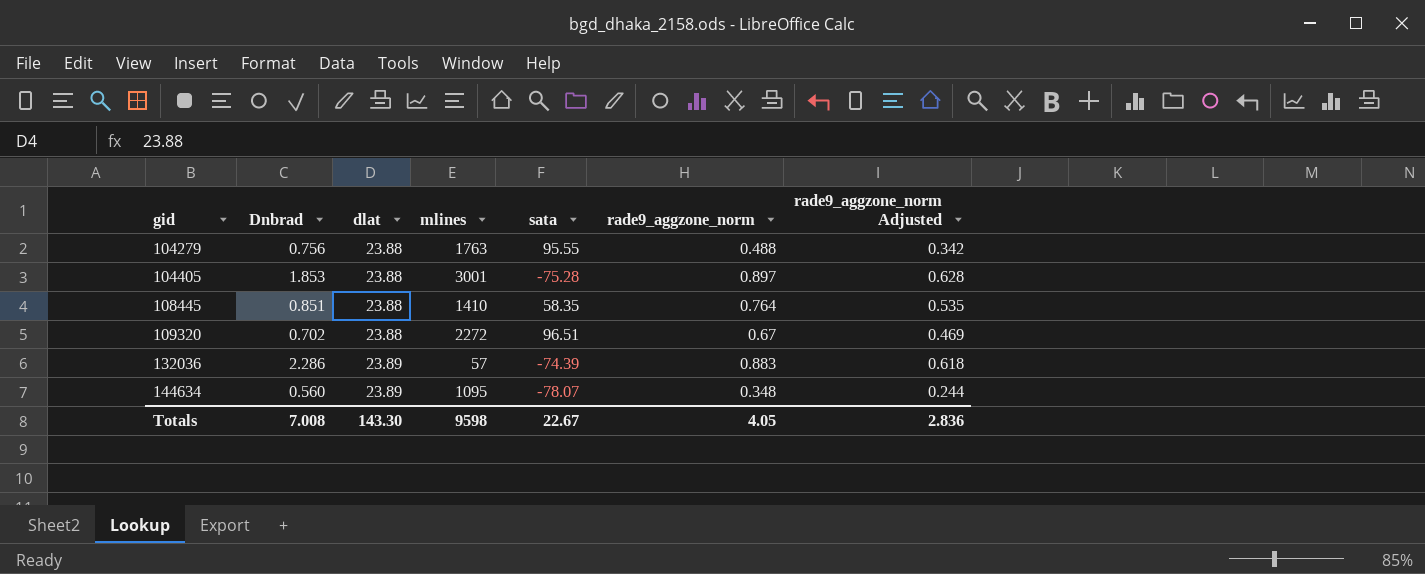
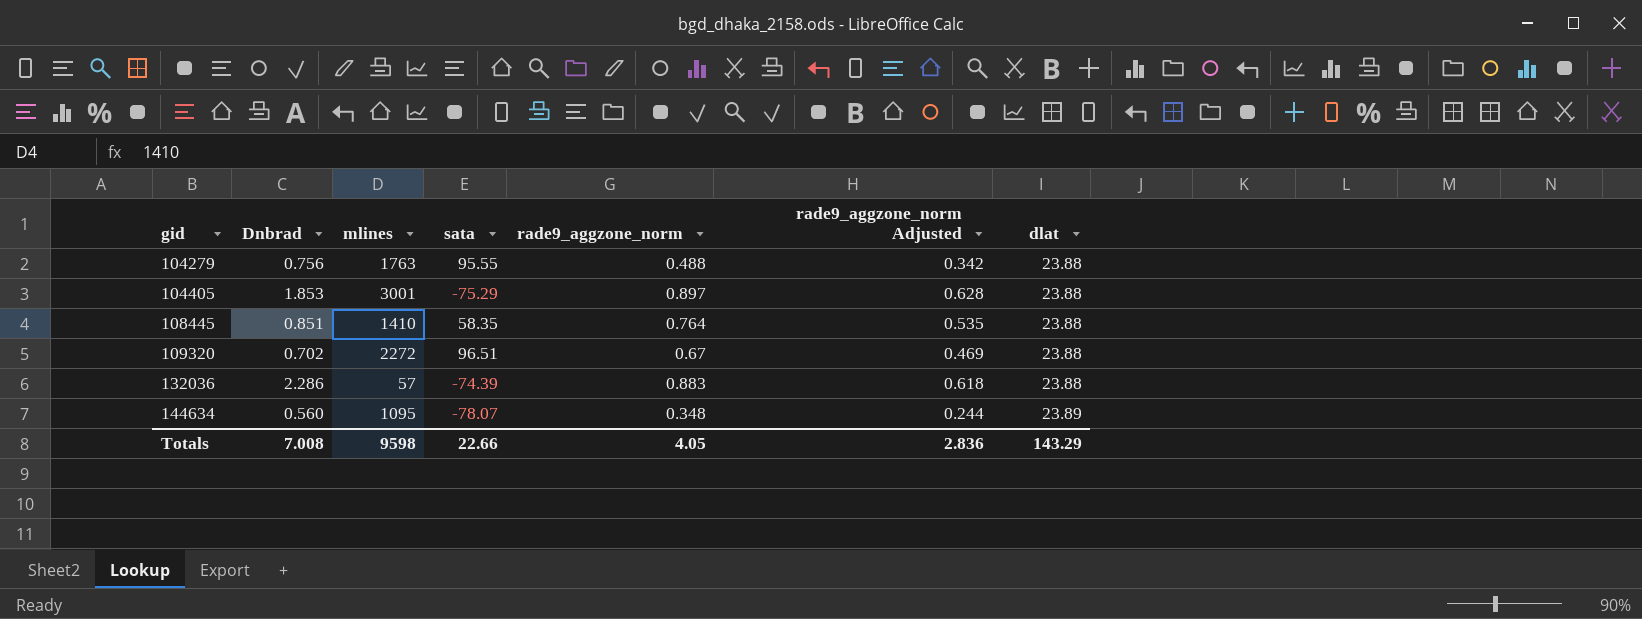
column dlat | position: 3 -> 7
104405 | sata: -75.28 -> -75.29
132036 | dlat: 23.89 -> 23.88
Totals | sata: 22.67 -> 22.66
Totals | dlat: 143.30 -> 143.29

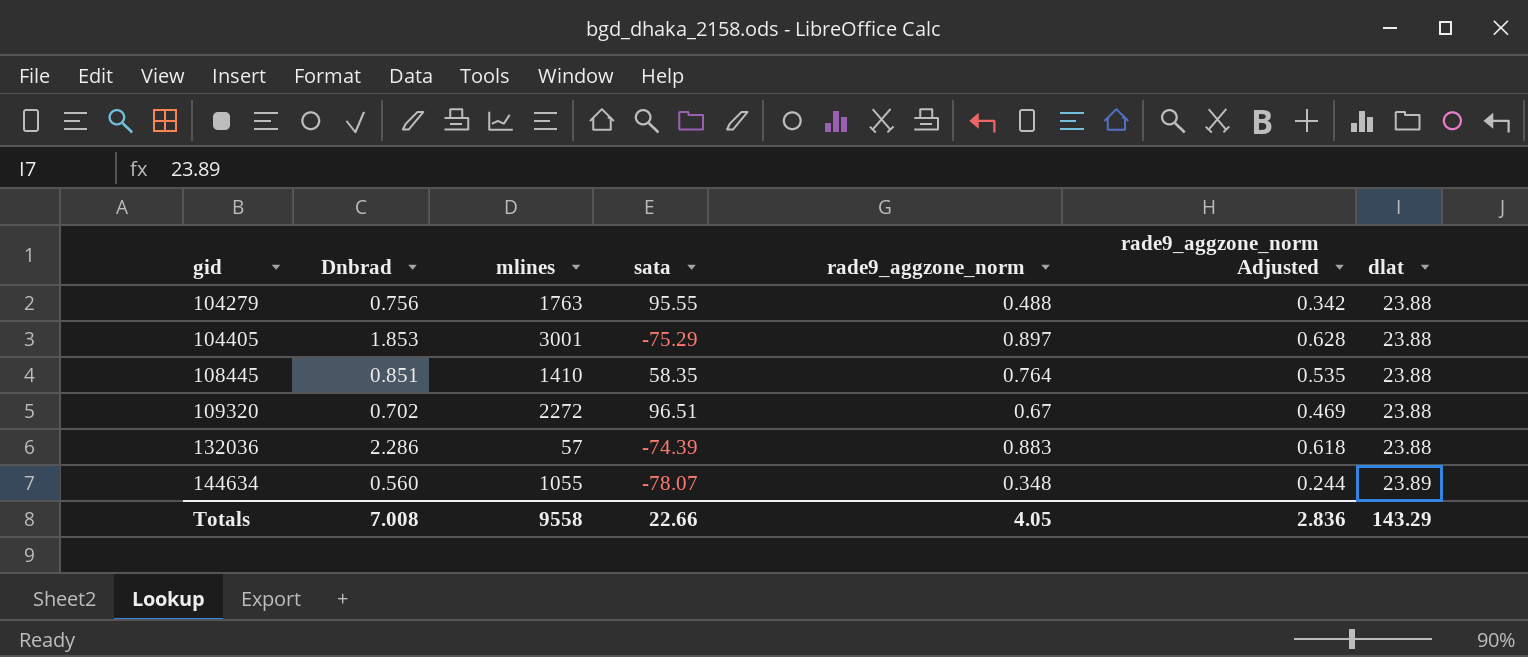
144634 | mlines: 1095 -> 1055
Totals | mlines: 9598 -> 9558

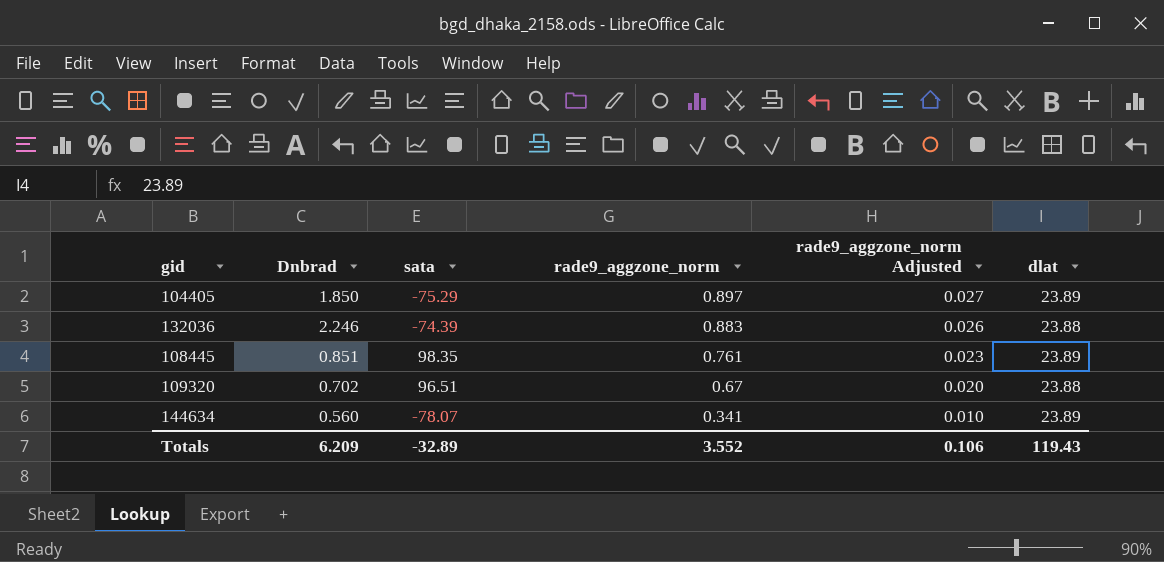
row order: gid ascending -> rade9_aggzone_norm descending
column mlines | position: 3 -> none
column rade9_aggzone_norm Adjusted | formula: [rade9_aggzone_norm] * 0.7 -> [rade9_aggzone_norm] * 0.03
row 104279: 0.756 | 1763 | 95.55 | 0.488 | 0.342 | 23.88 -> none
104405 | Dnbrad: 1.853 -> 1.850
104405 | dlat: 23.88 -> 23.89
132036 | Dnbrad: 2.286 -> 2.246
108445 | sata: 58.35 -> 98.35
108445 | rade9_aggzone_norm: 0.764 -> 0.761
108445 | dlat: 23.88 -> 23.89
144634 | rade9_aggzone_norm: 0.348 -> 0.341
Totals | Dnbrad: 7.008 -> 6.209
Totals | sata: 22.66 -> -32.89
Totals | rade9_aggzone_norm: 4.05 -> 3.552
Totals | rade9_aggzone_norm Adjusted: 2.836 -> 0.106
Totals | dlat: 143.29 -> 119.43

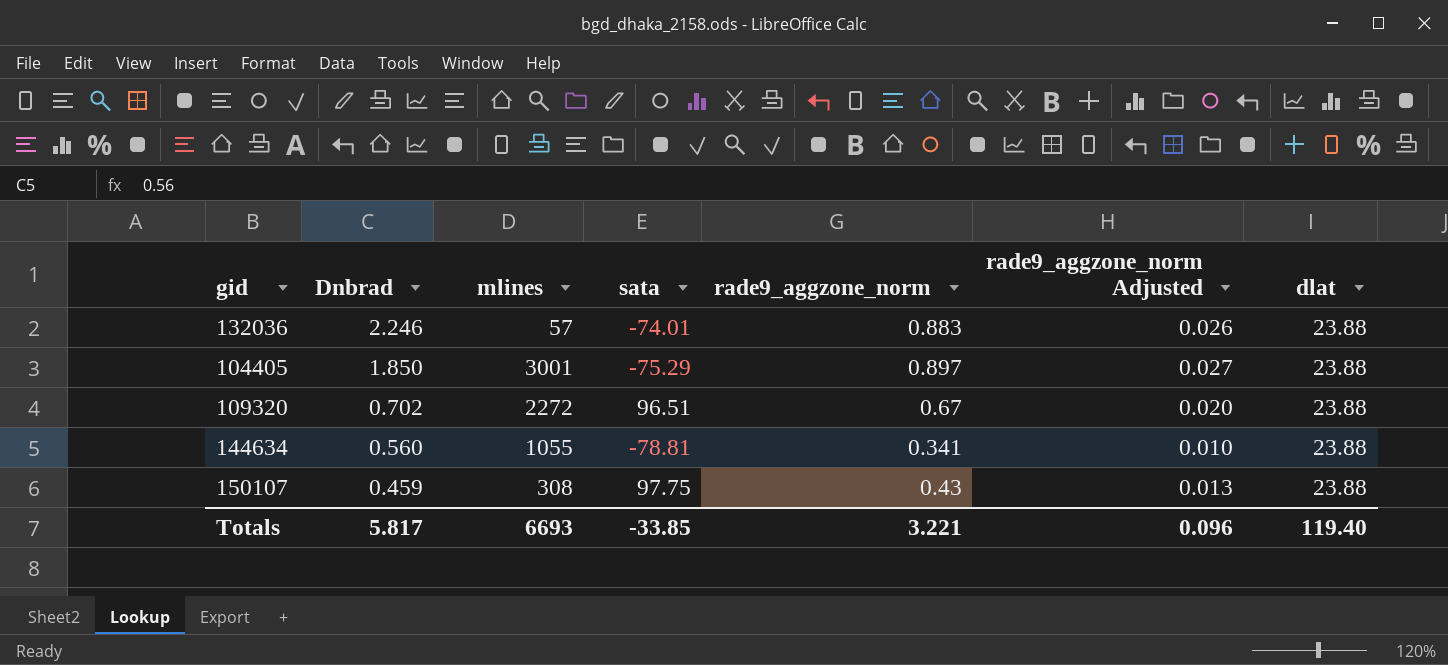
row order: rade9_aggzone_norm descending -> Dnbrad descending
column mlines | position: none -> 3
row 108445: 0.851 | 98.35 | 0.761 | 0.023 | 23.89 -> none
132036 | sata: -74.39 -> -74.01
104405 | dlat: 23.89 -> 23.88
144634 | sata: -78.07 -> -78.81
144634 | dlat: 23.89 -> 23.88
row 150107: none -> 0.459 | 308 | 97.75 | 0.43 | 0.013 | 23.88
Totals | Dnbrad: 6.209 -> 5.817
Totals | sata: -32.89 -> -33.85
Totals | rade9_aggzone_norm: 3.552 -> 3.221
Totals | rade9_aggzone_norm Adjusted: 0.106 -> 0.096
Totals | dlat: 119.43 -> 119.40

